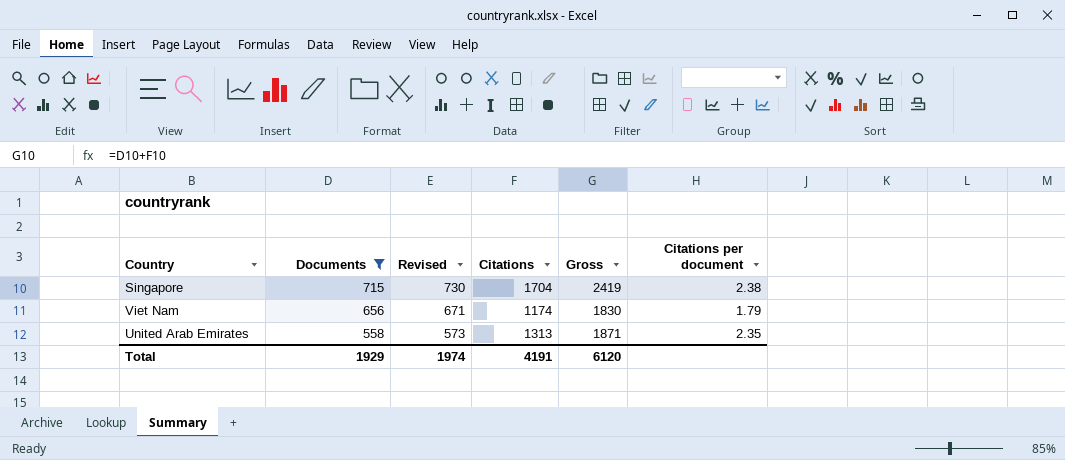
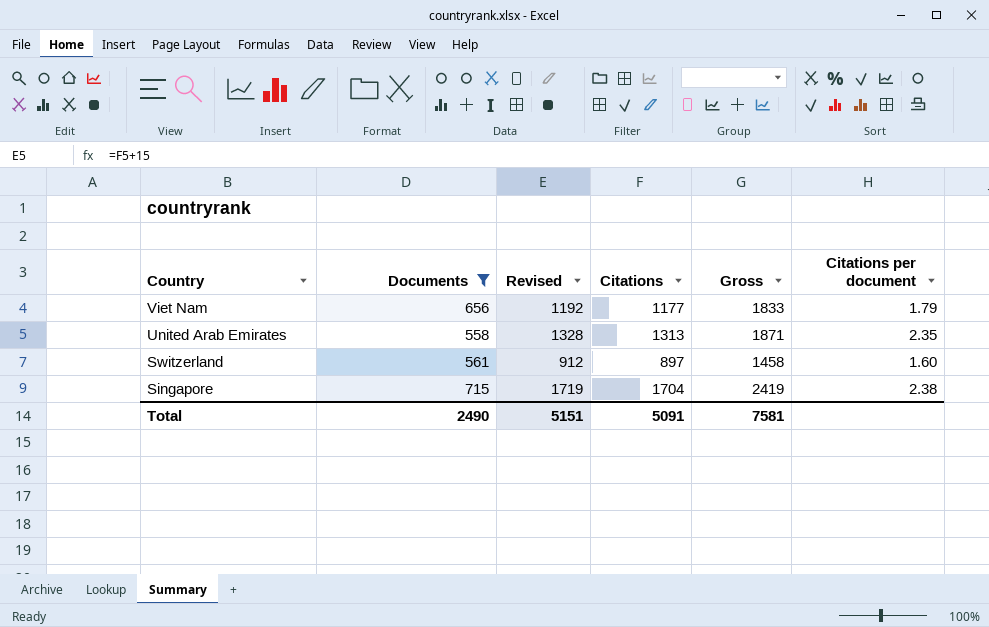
row order: Documents descending -> Country descending
column Revised | formula: [Documents] + 15 -> [Citations] + 15
Viet Nam | Citations: 1174 -> 1177
Viet Nam | Gross: 1830 -> 1833
row Switzerland: none -> 561 | 912 | 897 | 1458 | 1.60
Total | Documents: 1929 -> 2490
Total | Revised: 1974 -> 5151
Total | Citations: 4191 -> 5091
Total | Gross: 6120 -> 7581

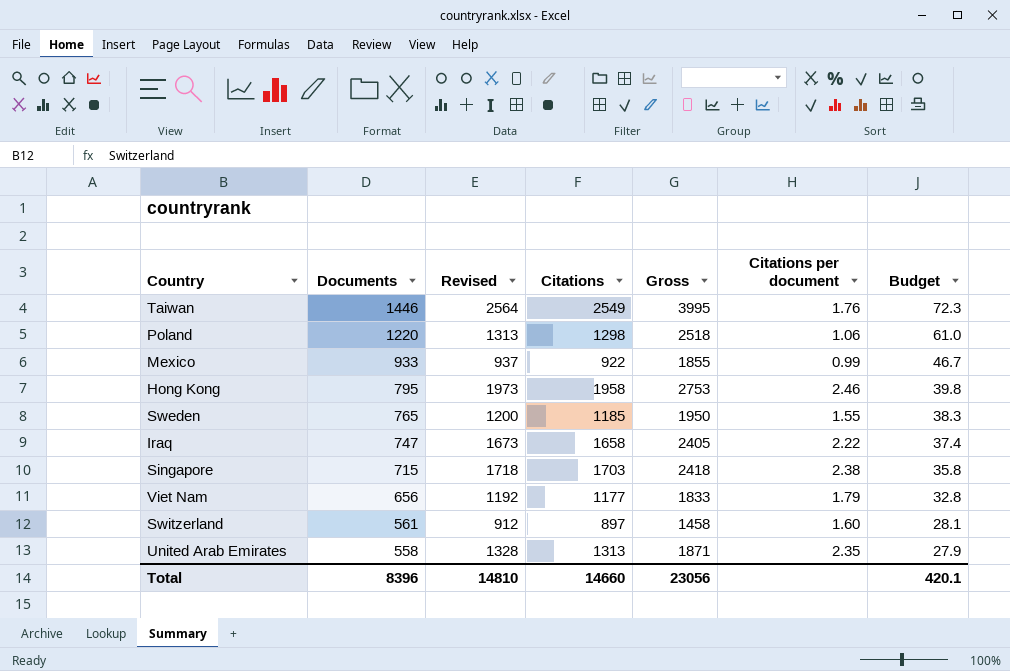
filter: Documents <= 715 -> none
row order: Country descending -> Documents descending
column Budget | formula: none -> [Documents] * 0.05
Singapore | Revised: 1719 -> 1718
Singapore | Citations: 1704 -> 1703
Singapore | Gross: 2419 -> 2418
Total | Documents: 2490 -> 8396
Total | Revised: 5151 -> 14810
Total | Citations: 5091 -> 14660
Total | Gross: 7581 -> 23056

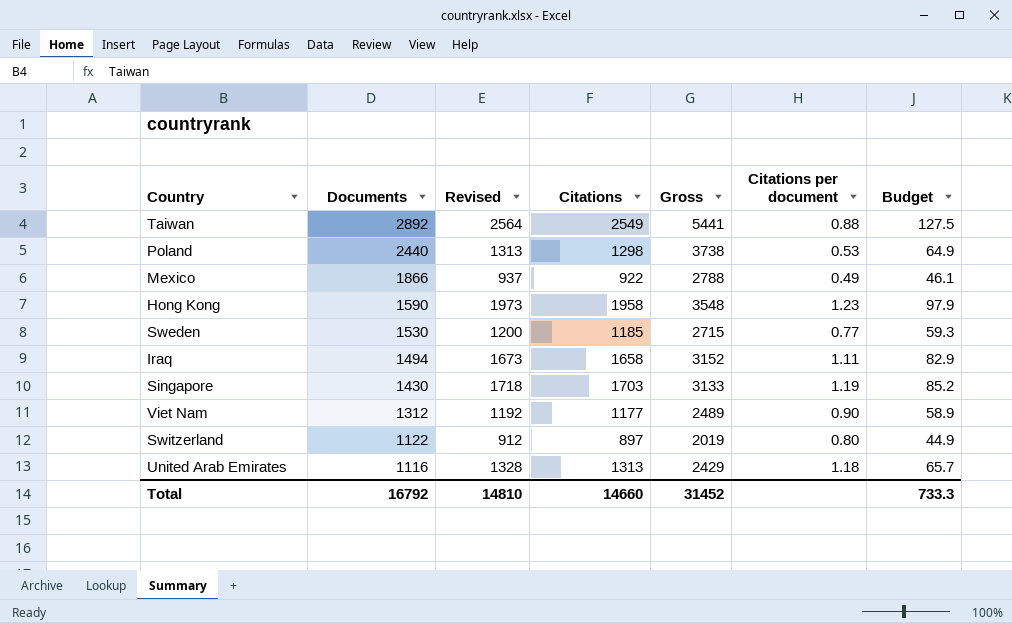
column Budget | formula: [Documents] * 0.05 -> [Citations] * 0.05
Taiwan | Documents: 1446 -> 2892
Taiwan | Gross: 3995 -> 5441
Taiwan | Citations per document: 1.76 -> 0.88
Poland | Documents: 1220 -> 2440
Poland | Gross: 2518 -> 3738
Poland | Citations per document: 1.06 -> 0.53
Mexico | Documents: 933 -> 1866
Mexico | Gross: 1855 -> 2788
Mexico | Citations per document: 0.99 -> 0.49
Hong Kong | Documents: 795 -> 1590
Hong Kong | Gross: 2753 -> 3548
Hong Kong | Citations per document: 2.46 -> 1.23
Sweden | Documents: 765 -> 1530
Sweden | Gross: 1950 -> 2715
Sweden | Citations per document: 1.55 -> 0.77
Iraq | Documents: 747 -> 1494
Iraq | Gross: 2405 -> 3152
Iraq | Citations per document: 2.22 -> 1.11
Singapore | Documents: 715 -> 1430
Singapore | Gross: 2418 -> 3133
Singapore | Citations per document: 2.38 -> 1.19
Viet Nam | Documents: 656 -> 1312
Viet Nam | Gross: 1833 -> 2489
Viet Nam | Citations per document: 1.79 -> 0.90
Switzerland | Documents: 561 -> 1122
Switzerland | Gross: 1458 -> 2019
Switzerland | Citations per document: 1.60 -> 0.80
United Arab Emirates | Documents: 558 -> 1116
United Arab Emirates | Gross: 1871 -> 2429
United Arab Emirates | Citations per document: 2.35 -> 1.18
Total | Documents: 8396 -> 16792
Total | Gross: 23056 -> 31452
Total | Budget: 420.1 -> 733.3

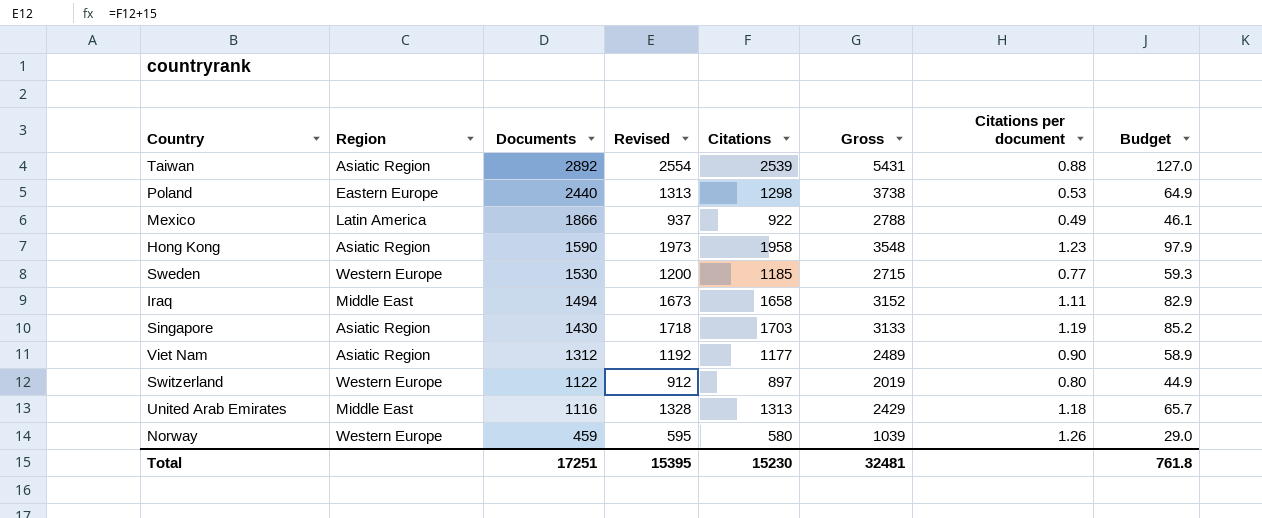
column Region | position: none -> 2
Taiwan | Revised: 2564 -> 2554
Taiwan | Citations: 2549 -> 2539
Taiwan | Gross: 5441 -> 5431
Taiwan | Budget: 127.5 -> 127.0
row Norway: none -> Western Europe | 459 | 595 | 580 | 1039 | 1.26 | 29.0
Total | Documents: 16792 -> 17251
Total | Revised: 14810 -> 15395
Total | Citations: 14660 -> 15230
Total | Gross: 31452 -> 32481
Total | Budget: 733.3 -> 761.8

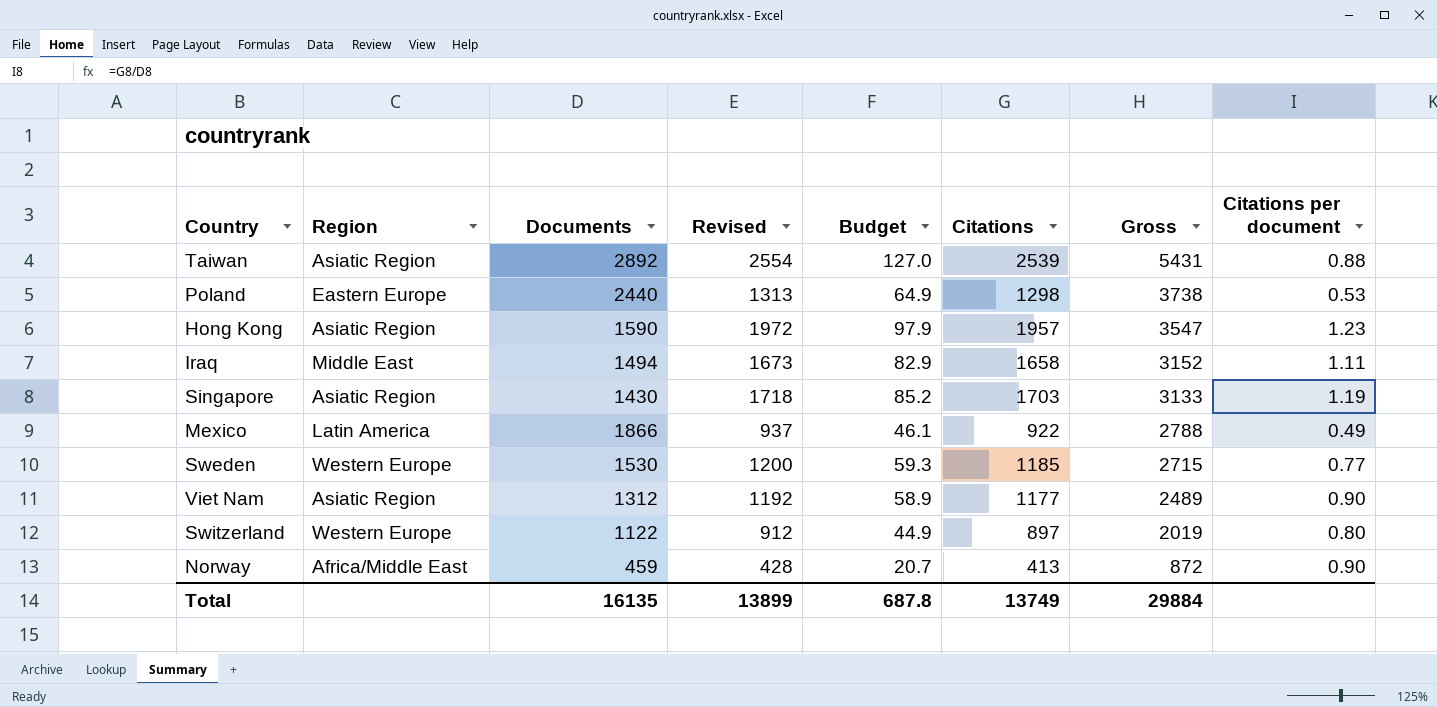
row order: Documents descending -> Gross descending
column Budget | position: 8 -> 5
row United Arab Emirates: Middle East | 1116 | 1328 | 1313 | 2429 | 1.18 | 65.7 -> none
Hong Kong | Revised: 1973 -> 1972
Hong Kong | Citations: 1958 -> 1957
Hong Kong | Gross: 3548 -> 3547
Norway | Region: Western Europe -> Africa/Middle East
Norway | Revised: 595 -> 428
Norway | Budget: 29.0 -> 20.7
Norway | Citations: 580 -> 413
Norway | Gross: 1039 -> 872
Norway | Citations per document: 1.26 -> 0.90
Total | Documents: 17251 -> 16135
Total | Revised: 15395 -> 13899
Total | Budget: 761.8 -> 687.8
Total | Citations: 15230 -> 13749
Total | Gross: 32481 -> 29884

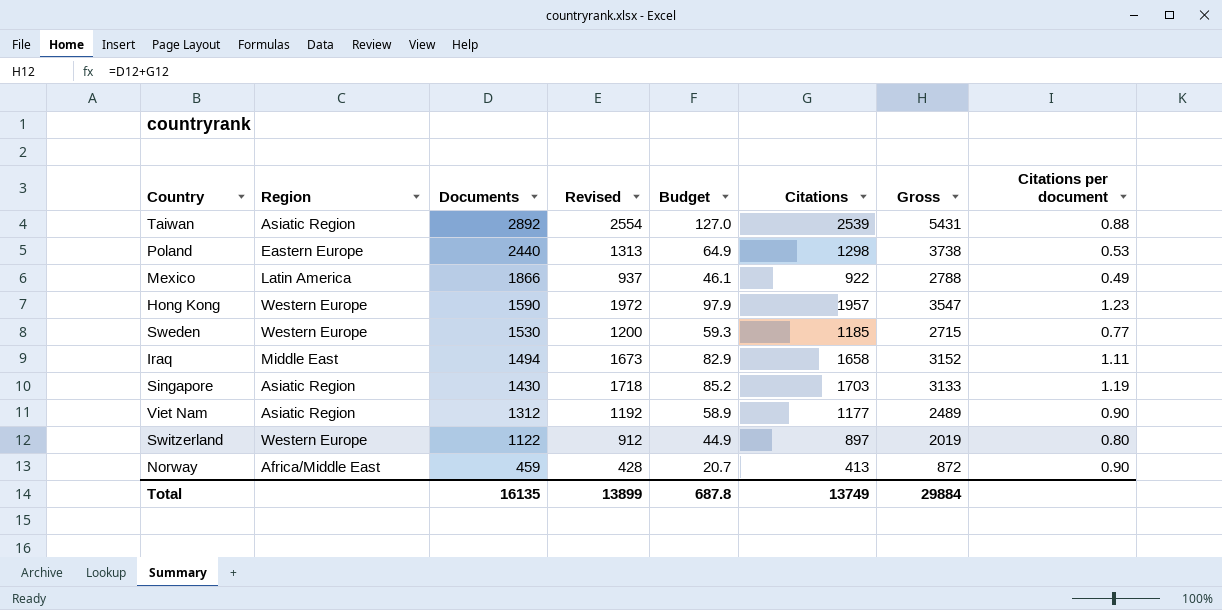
row order: Gross descending -> Documents descending
Hong Kong | Region: Asiatic Region -> Western Europe

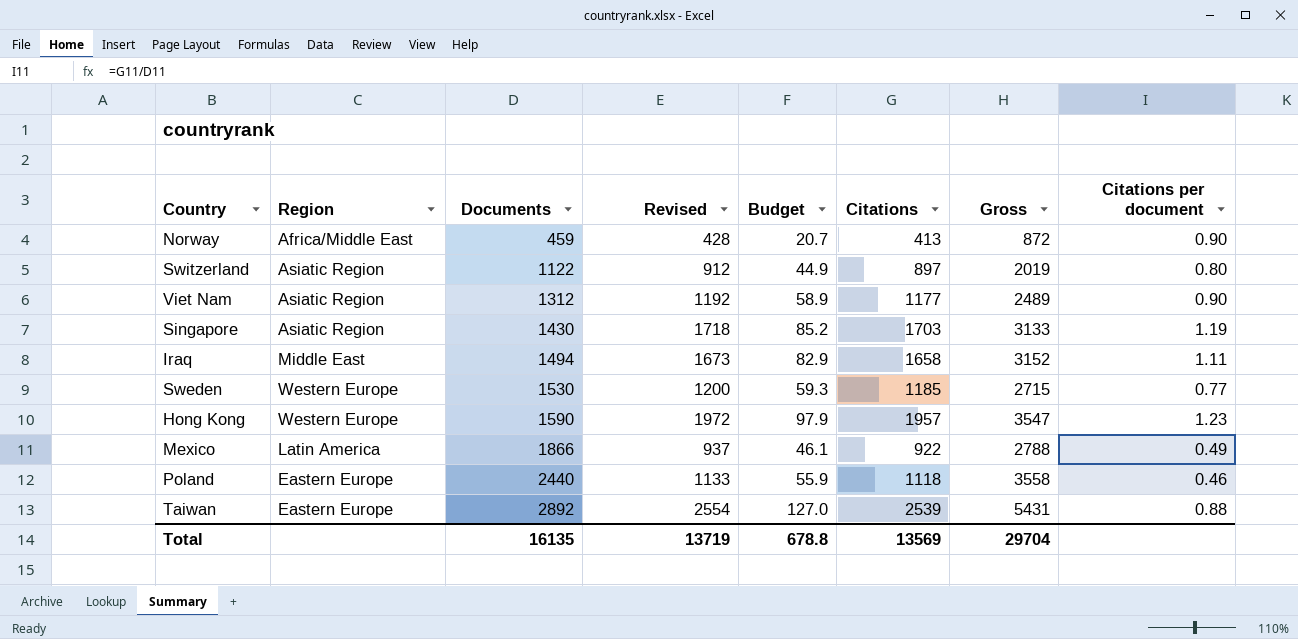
row order: Documents descending -> Documents ascending
Switzerland | Region: Western Europe -> Asiatic Region
Poland | Revised: 1313 -> 1133
Poland | Budget: 64.9 -> 55.9
Poland | Citations: 1298 -> 1118
Poland | Gross: 3738 -> 3558
Poland | Citations per document: 0.53 -> 0.46
Taiwan | Region: Asiatic Region -> Eastern Europe
Total | Revised: 13899 -> 13719
Total | Budget: 687.8 -> 678.8
Total | Citations: 13749 -> 13569
Total | Gross: 29884 -> 29704

